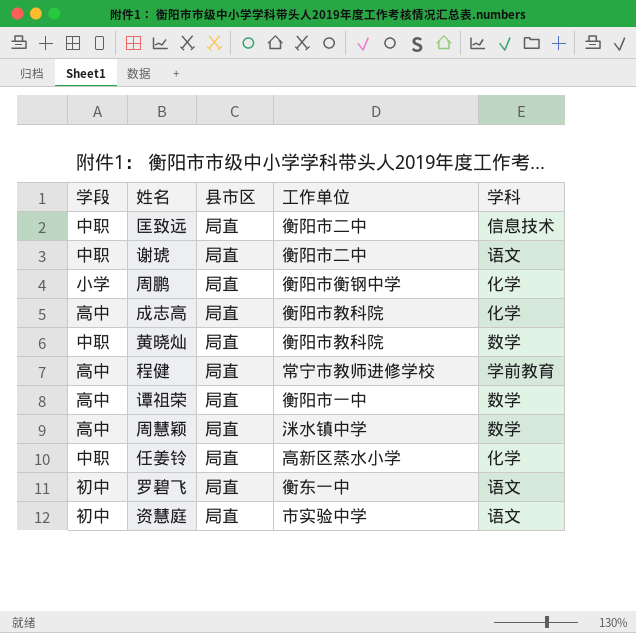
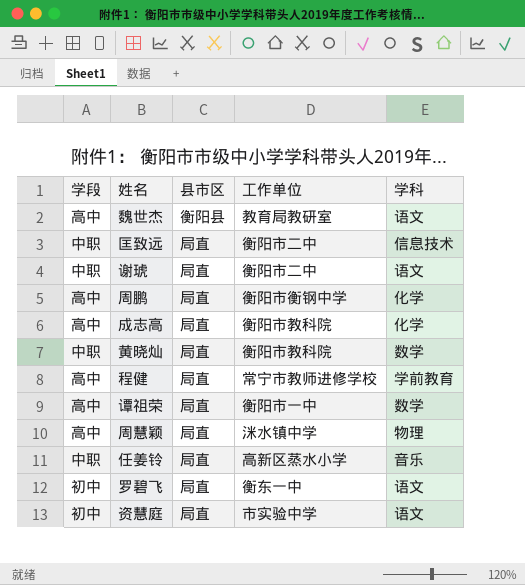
row 魏世杰: none -> 高中 | 衡阳县 | 教育局教研室 | 语文
周鹏 | 学段: 小学 -> 高中
周慧颖 | 学科: 数学 -> 物理
任姜铃 | 学科: 化学 -> 音乐

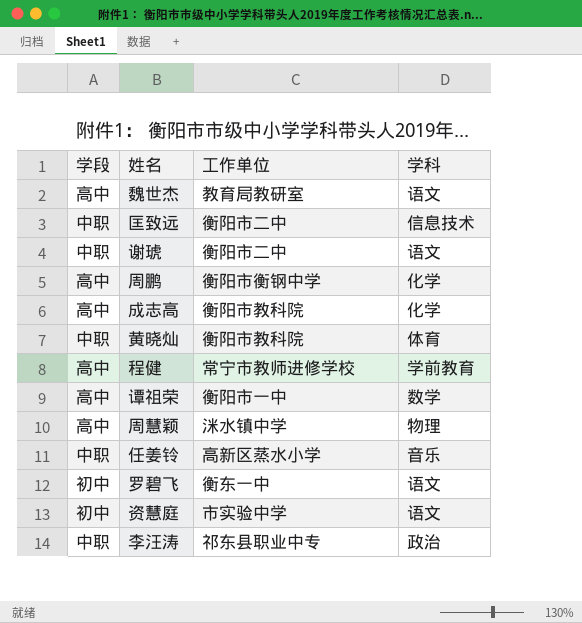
column 县市区 | position: 3 -> none
黄晓灿 | 学科: 数学 -> 体育
row 李汪涛: none -> 中职 | 祁东县职业中专 | 政治

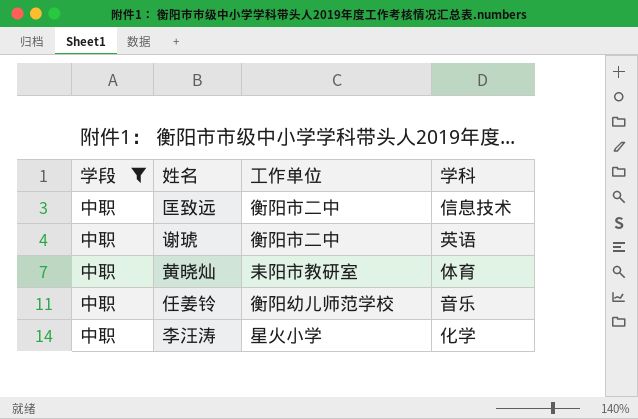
filter: none -> 学段 = 中职
谢琥 | 学科: 语文 -> 英语
黄晓灿 | 工作单位: 衡阳市教科院 -> 耒阳市教研室
任姜铃 | 工作单位: 高新区蒸水小学 -> 衡阳幼儿师范学校
李汪涛 | 工作单位: 祁东县职业中专 -> 星火小学
李汪涛 | 学科: 政治 -> 化学

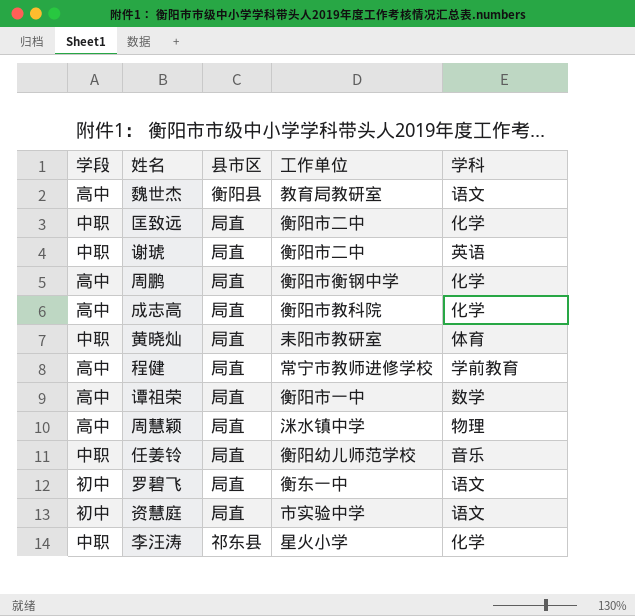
filter: 学段 = 中职 -> none
column 县市区 | position: none -> 3
匡致远 | 学科: 信息技术 -> 化学

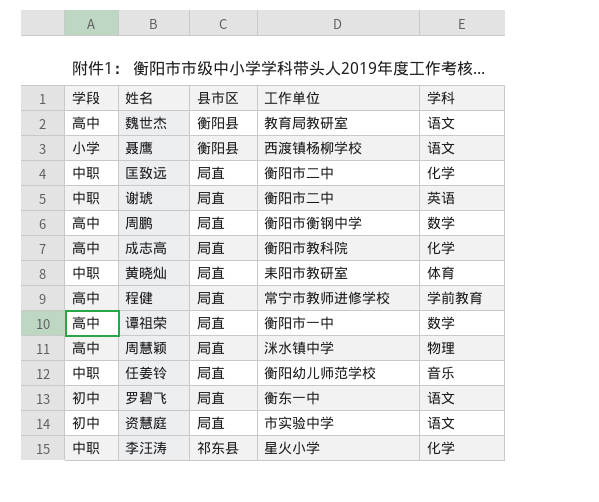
row 聂鹰: none -> 小学 | 衡阳县 | 西渡镇杨柳学校 | 语文
周鹏 | 学科: 化学 -> 数学

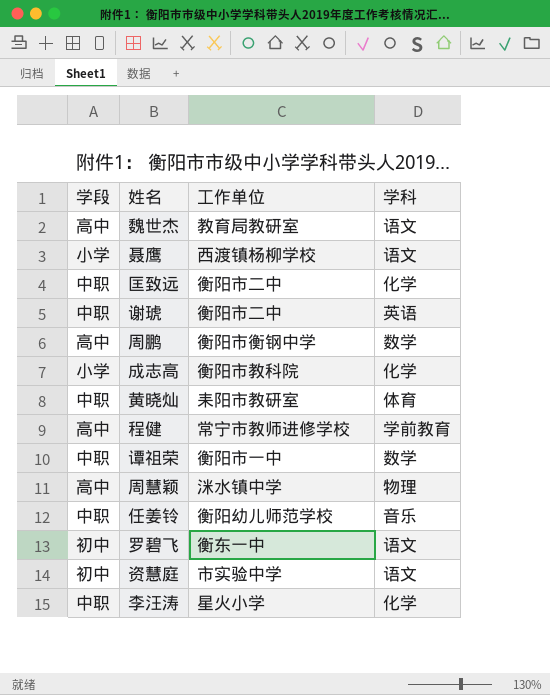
column 县市区 | position: 3 -> none
成志高 | 学段: 高中 -> 小学
谭祖荣 | 学段: 高中 -> 中职

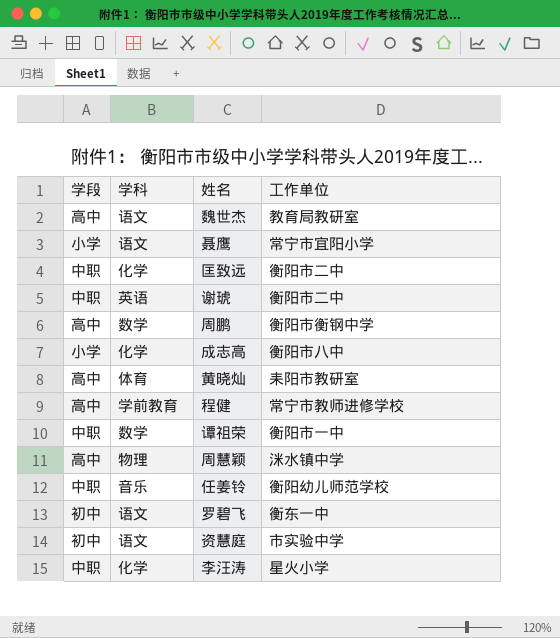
column 学科 | position: 4 -> 2
聂鹰 | 工作单位: 西渡镇杨柳学校 -> 常宁市宜阳小学
成志高 | 工作单位: 衡阳市教科院 -> 衡阳市八中
黄晓灿 | 学段: 中职 -> 高中

